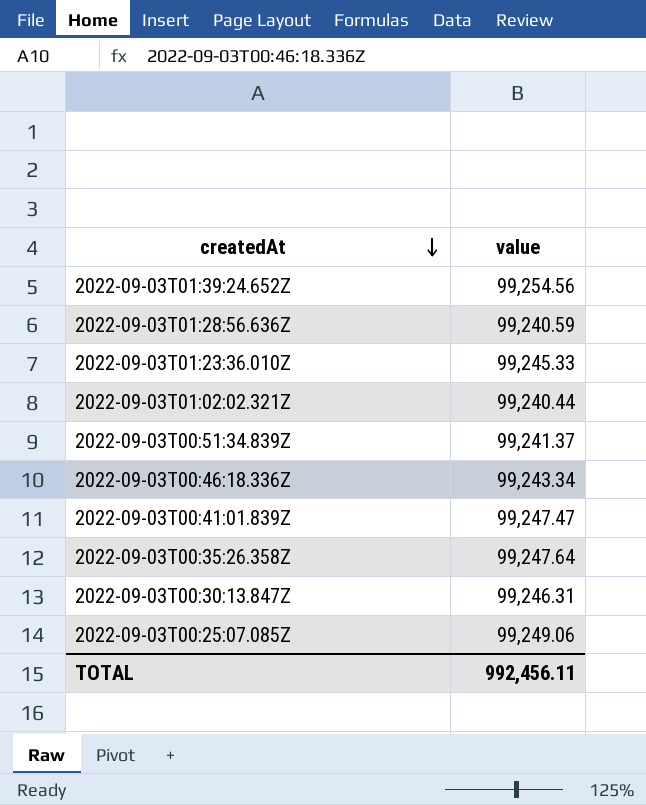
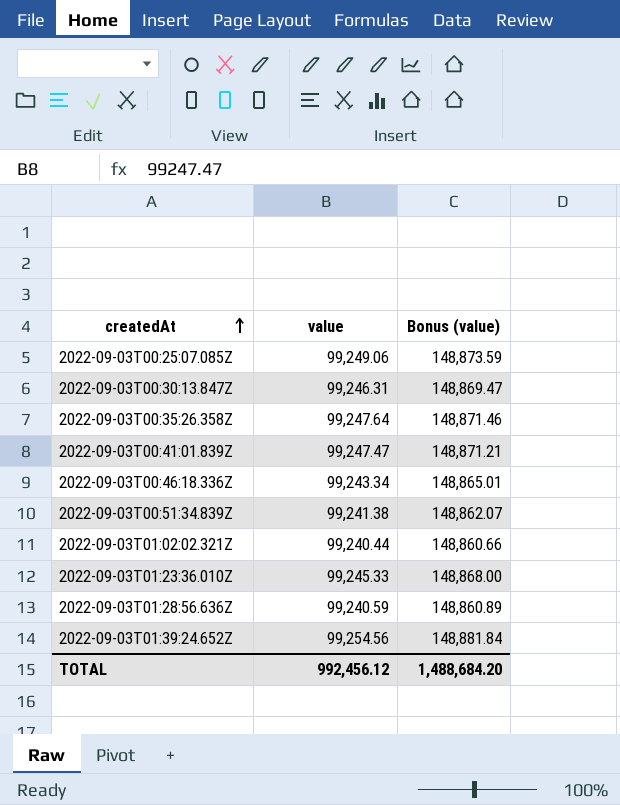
row order: createdAt descending -> createdAt ascending
column Bonus (value) | formula: none -> [value] * 1.5
2022-09-03T00:51:34.839Z | value: 99,241.37 -> 99,241.38
TOTAL | value: 992,456.11 -> 992,456.12

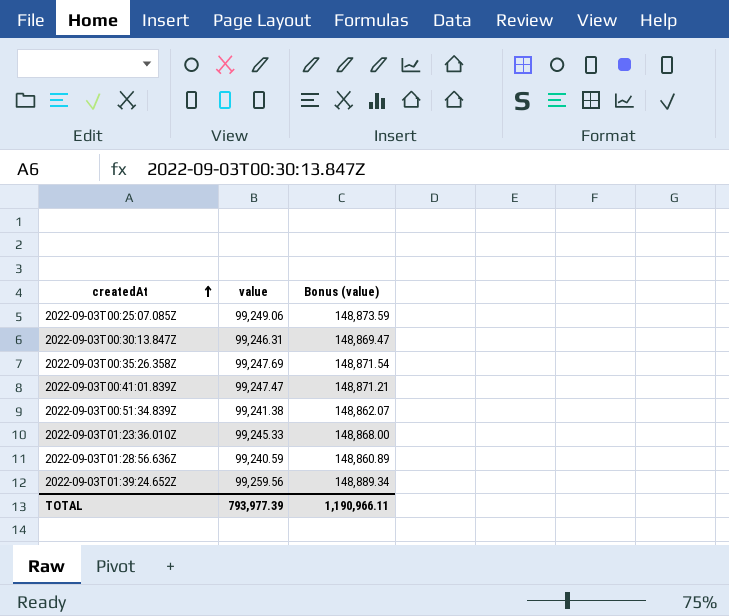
row 2022-09-03T00:46:18.336Z: 99,243.34 | 148,865.01 -> none
row 2022-09-03T01:02:02.321Z: 99,240.44 | 148,860.66 -> none
2022-09-03T00:35:26.358Z | value: 99,247.64 -> 99,247.69
2022-09-03T00:35:26.358Z | Bonus (value): 148,871.46 -> 148,871.54
2022-09-03T01:39:24.652Z | value: 99,254.56 -> 99,259.56
2022-09-03T01:39:24.652Z | Bonus (value): 148,881.84 -> 148,889.34
TOTAL | value: 992,456.12 -> 793,977.39
TOTAL | Bonus (value): 1,488,684.20 -> 1,190,966.11

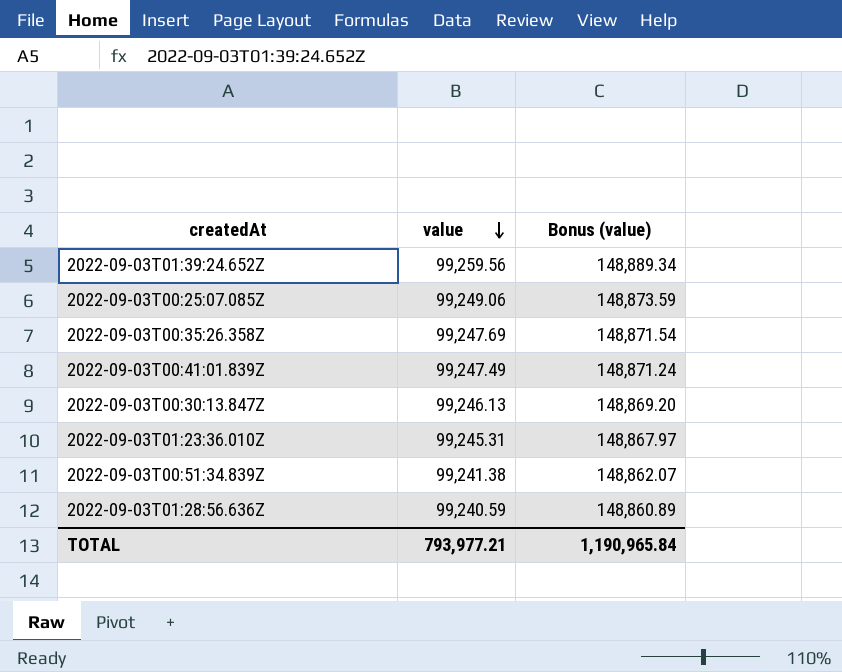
row order: createdAt ascending -> value descending
2022-09-03T00:41:01.839Z | value: 99,247.47 -> 99,247.49
2022-09-03T00:41:01.839Z | Bonus (value): 148,871.21 -> 148,871.24
2022-09-03T00:30:13.847Z | value: 99,246.31 -> 99,246.13
2022-09-03T00:30:13.847Z | Bonus (value): 148,869.47 -> 148,869.20
2022-09-03T01:23:36.010Z | value: 99,245.33 -> 99,245.31
2022-09-03T01:23:36.010Z | Bonus (value): 148,868.00 -> 148,867.97
TOTAL | value: 793,977.39 -> 793,977.21
TOTAL | Bonus (value): 1,190,966.11 -> 1,190,965.84

